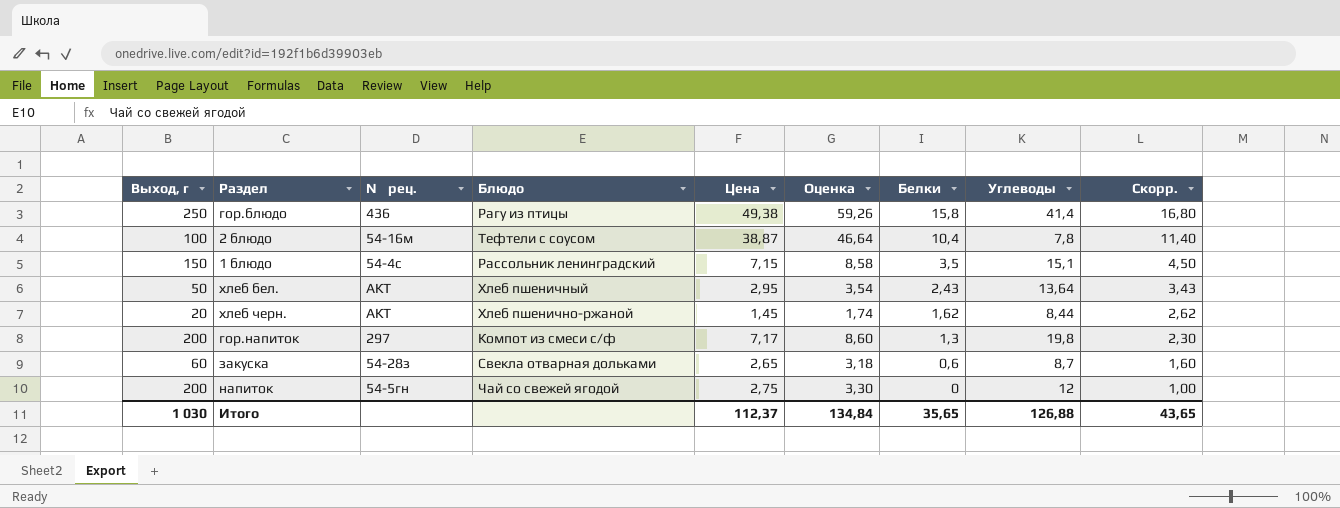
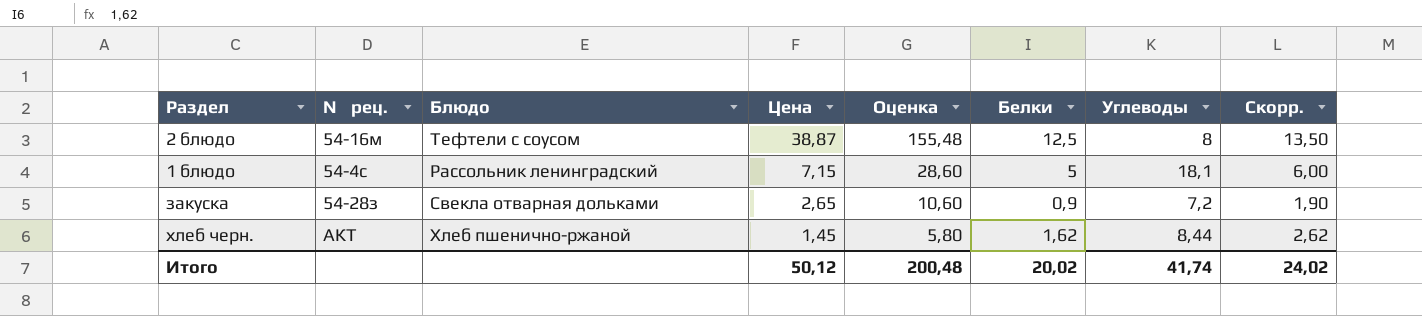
row order: Белки descending -> Цена descending
column Выход, г | position: 1 -> none
column Оценка | formula: [Цена] * 1,2 -> [Цена] * 4
row гор.блюдо: 250 | 436 | Рагу из птицы | 49,38 | 59,26 | 15,8 | 41,4 | 16,80 -> none
row хлеб бел.: 50 | АКТ | Хлеб пшеничный | 2,95 | 3,54 | 2,43 | 13,64 | 3,43 -> none
row гор.напиток: 200 | 297 | Компот из смеси с/ф | 7,17 | 8,60 | 1,3 | 19,8 | 2,30 -> none
row напиток: 200 | 54-5гн | Чай со свежей ягодой | 2,75 | 3,30 | 0 | 12 | 1,00 -> none
2 блюдо | Белки: 10,4 -> 12,5
2 блюдо | Углеводы: 7,8 -> 8
2 блюдо | Скорр.: 11,40 -> 13,50
1 блюдо | Белки: 3,5 -> 5
1 блюдо | Углеводы: 15,1 -> 18,1
1 блюдо | Скорр.: 4,50 -> 6,00
закуска | Белки: 0,6 -> 0,9
закуска | Углеводы: 8,7 -> 7,2
закуска | Скорр.: 1,60 -> 1,90
Итого | Цена: 112,37 -> 50,12
Итого | Оценка: 134,84 -> 200,48
Итого | Белки: 35,65 -> 20,02
Итого | Углеводы: 126,88 -> 41,74
Итого | Скорр.: 43,65 -> 24,02

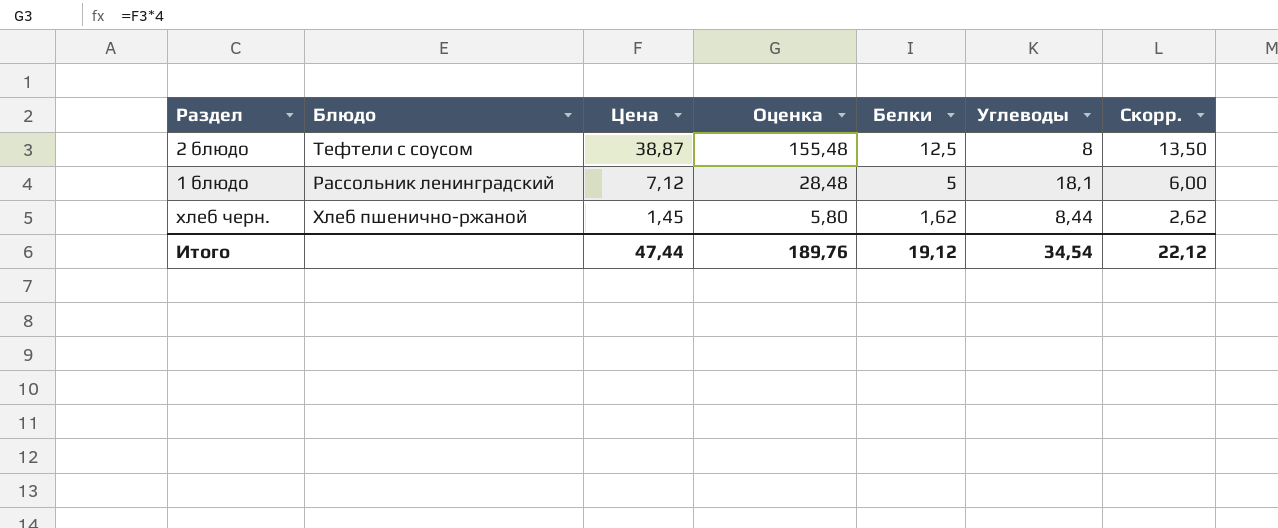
column № рец. | position: 2 -> none
row закуска: 54-28з | Свекла отварная дольками | 2,65 | 10,60 | 0,9 | 7,2 | 1,90 -> none
1 блюдо | Цена: 7,15 -> 7,12
1 блюдо | Оценка: 28,60 -> 28,48
Итого | Цена: 50,12 -> 47,44
Итого | Оценка: 200,48 -> 189,76
Итого | Белки: 20,02 -> 19,12
Итого | Углеводы: 41,74 -> 34,54
Итого | Скорр.: 24,02 -> 22,12

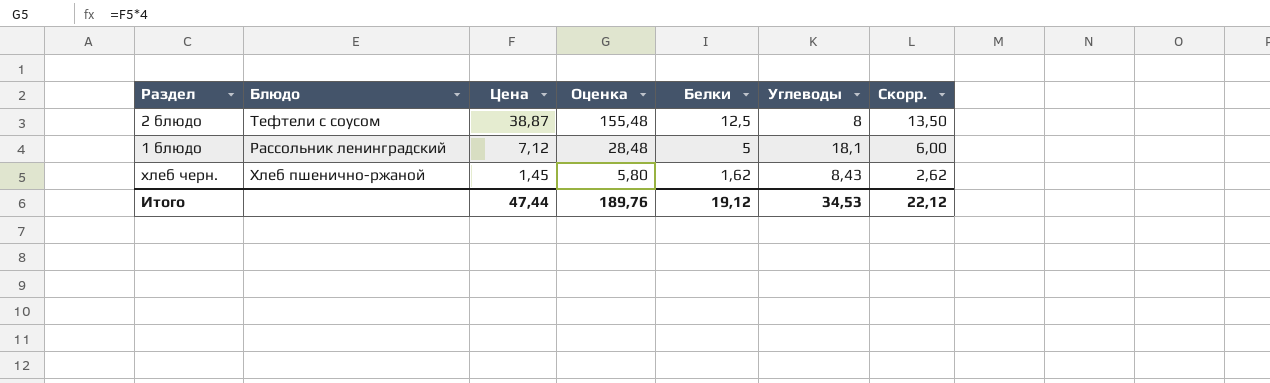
хлеб черн. | Углеводы: 8,44 -> 8,43
Итого | Углеводы: 34,54 -> 34,53

